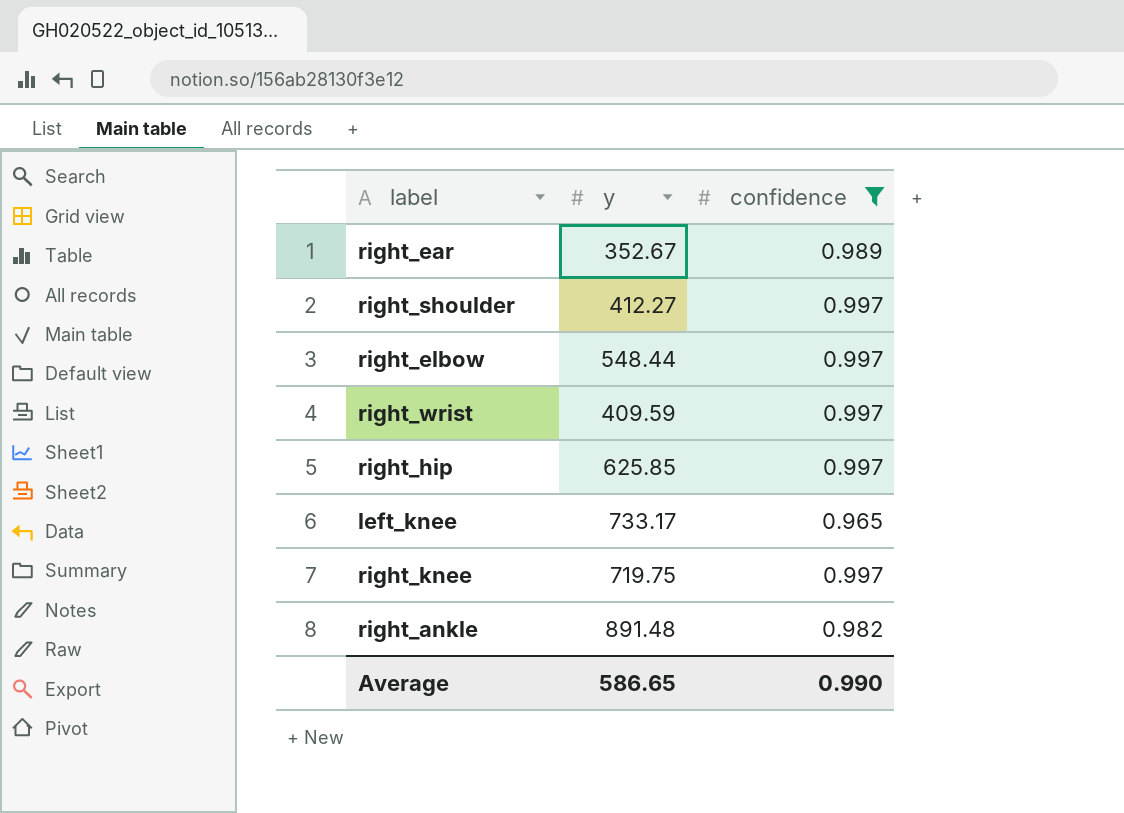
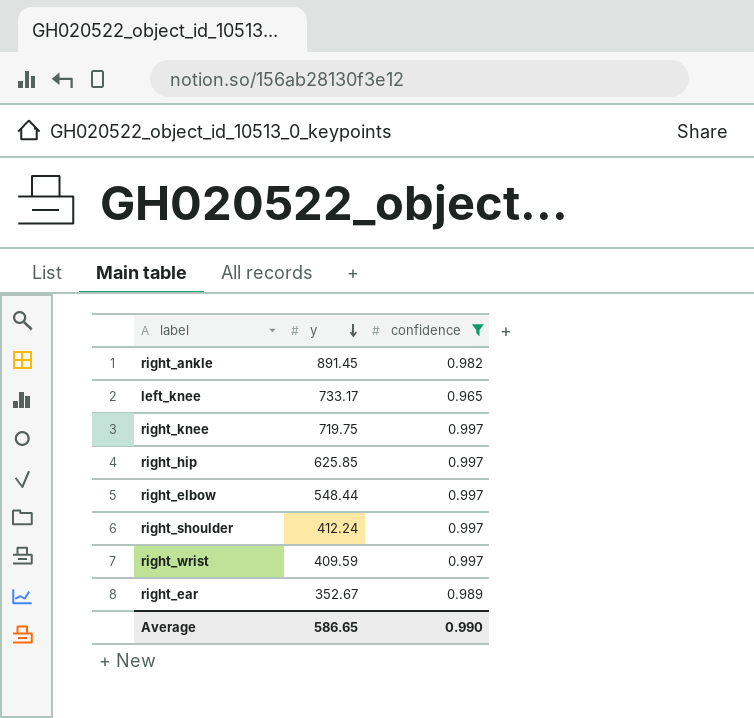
row order: none -> y descending
right_ankle | y: 891.48 -> 891.45
right_shoulder | y: 412.27 -> 412.24

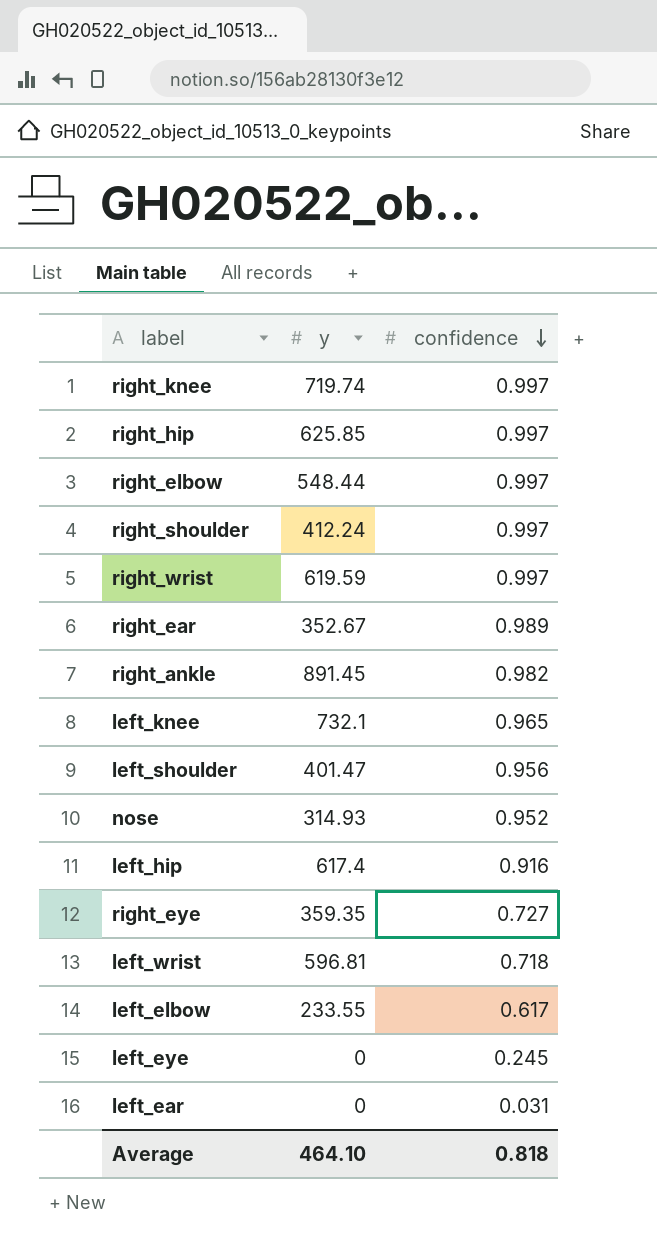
filter: confidence >= 0.965 -> none
row order: y descending -> confidence descending
right_knee | y: 719.75 -> 719.74
right_wrist | y: 409.59 -> 619.59
left_knee | y: 733.17 -> 732.1
Average | y: 586.65 -> 464.10
Average | confidence: 0.990 -> 0.818

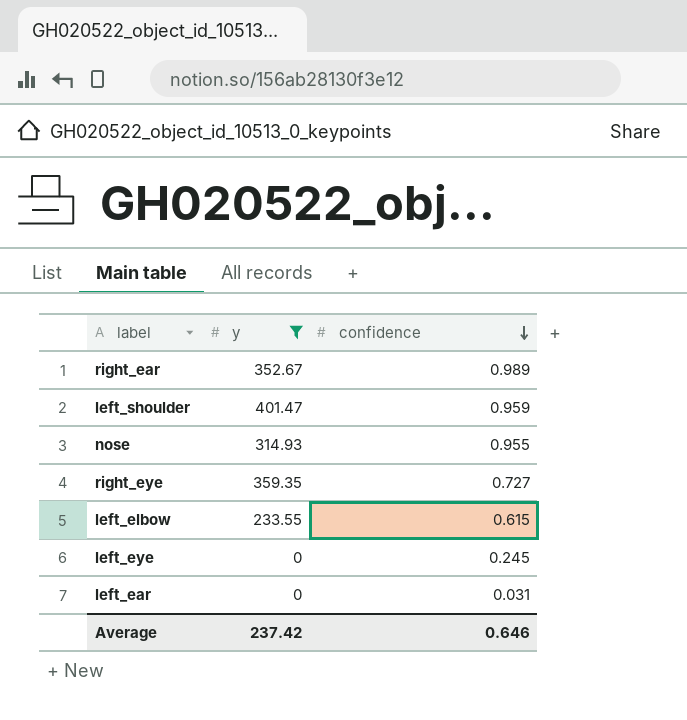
filter: none -> y <= 401.47
left_shoulder | confidence: 0.956 -> 0.959
nose | confidence: 0.952 -> 0.955
left_elbow | confidence: 0.617 -> 0.615
Average | y: 464.10 -> 237.42
Average | confidence: 0.818 -> 0.646

